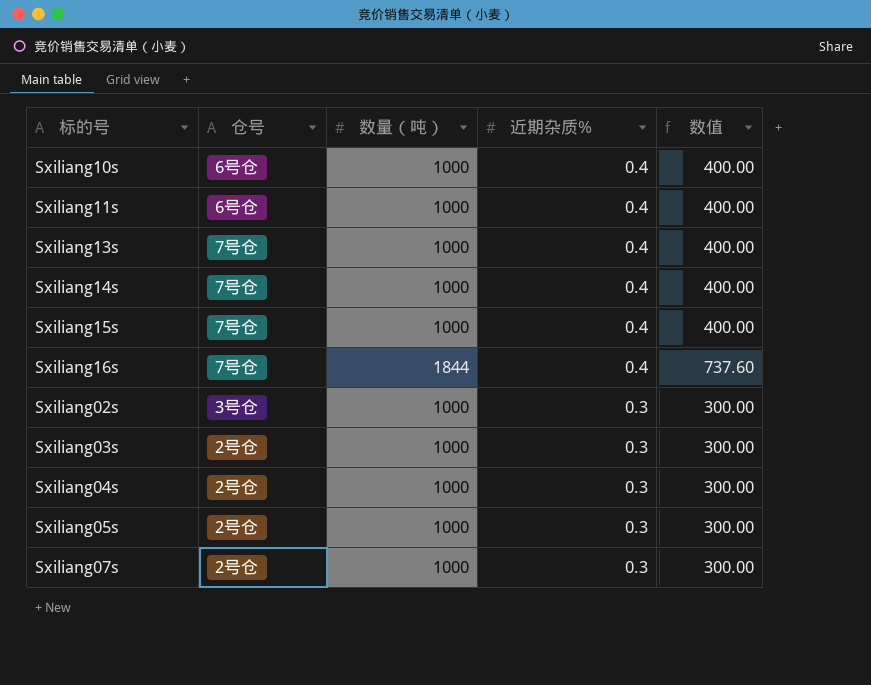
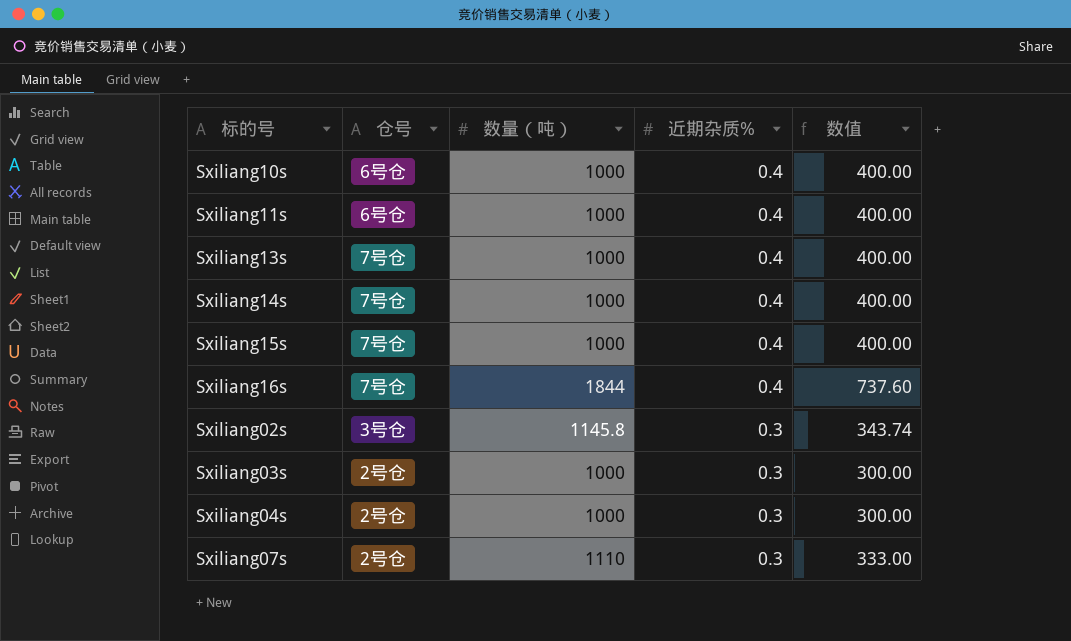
row Sxiliang05s: 2号仓 | 1000 | 0.3 | 300.00 -> none
Sxiliang02s | 数量（吨）: 1000 -> 1145.8
Sxiliang02s | 数值: 300.00 -> 343.74
Sxiliang07s | 数量（吨）: 1000 -> 1110
Sxiliang07s | 数值: 300.00 -> 333.00

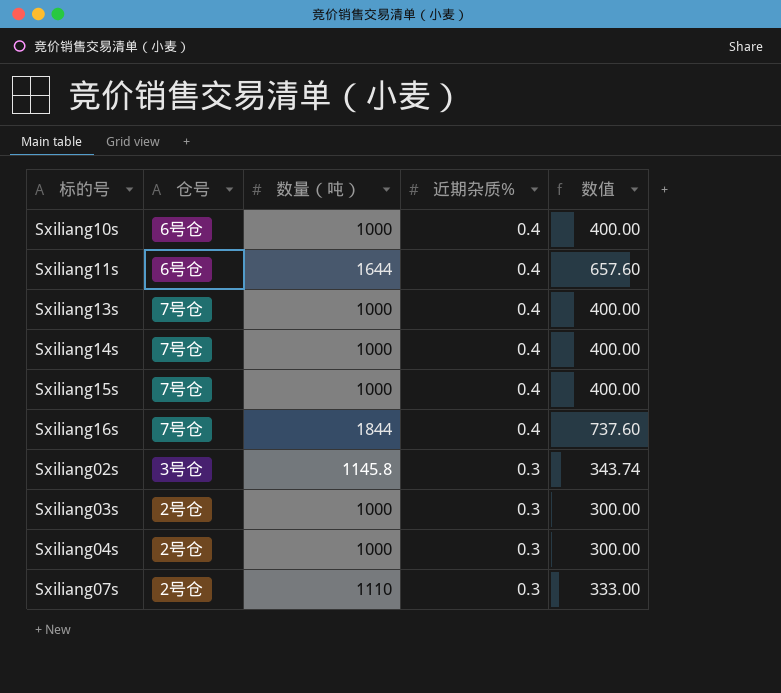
Sxiliang11s | 数量（吨）: 1000 -> 1644
Sxiliang11s | 数值: 400.00 -> 657.60

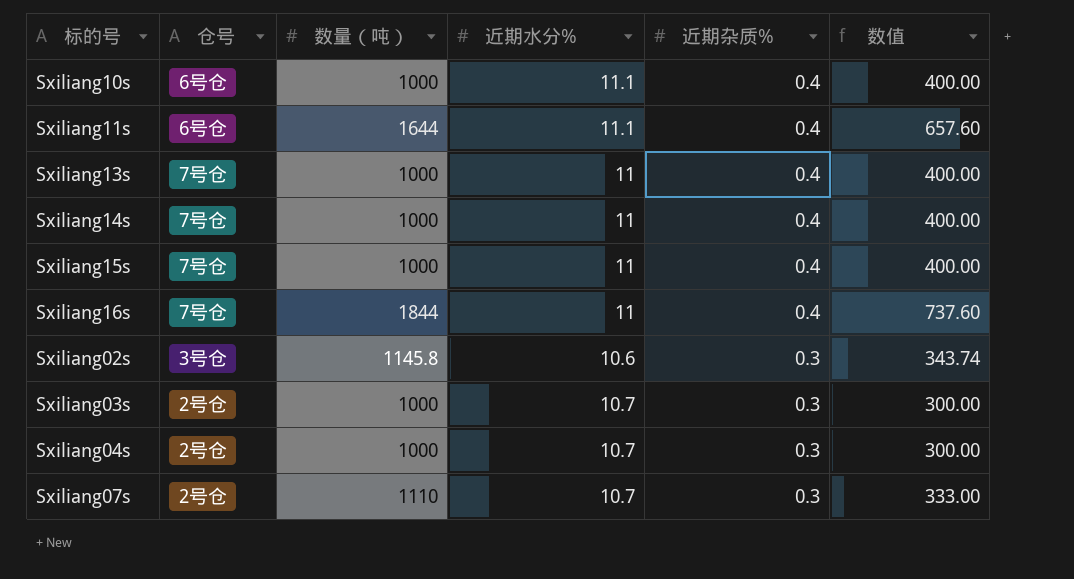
column 近期水分% | position: none -> 4

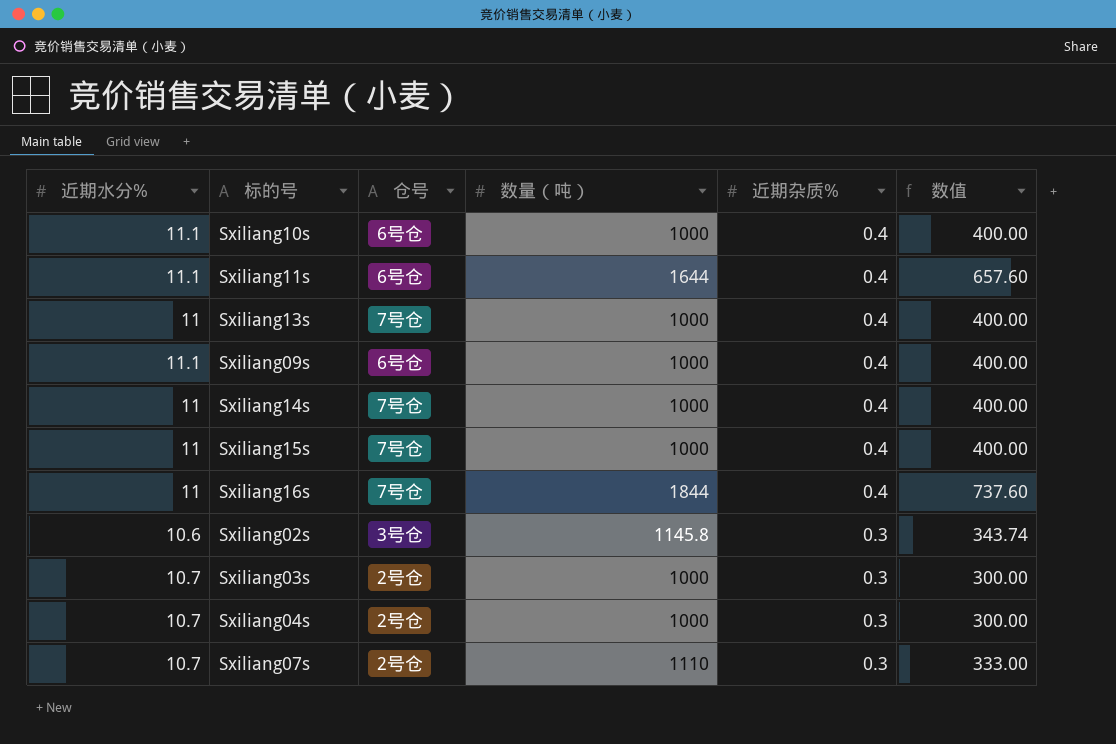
column 近期水分% | position: 4 -> 1
row Sxiliang09s: none -> 11.1 | 6号仓 | 1000 | 0.4 | 400.00

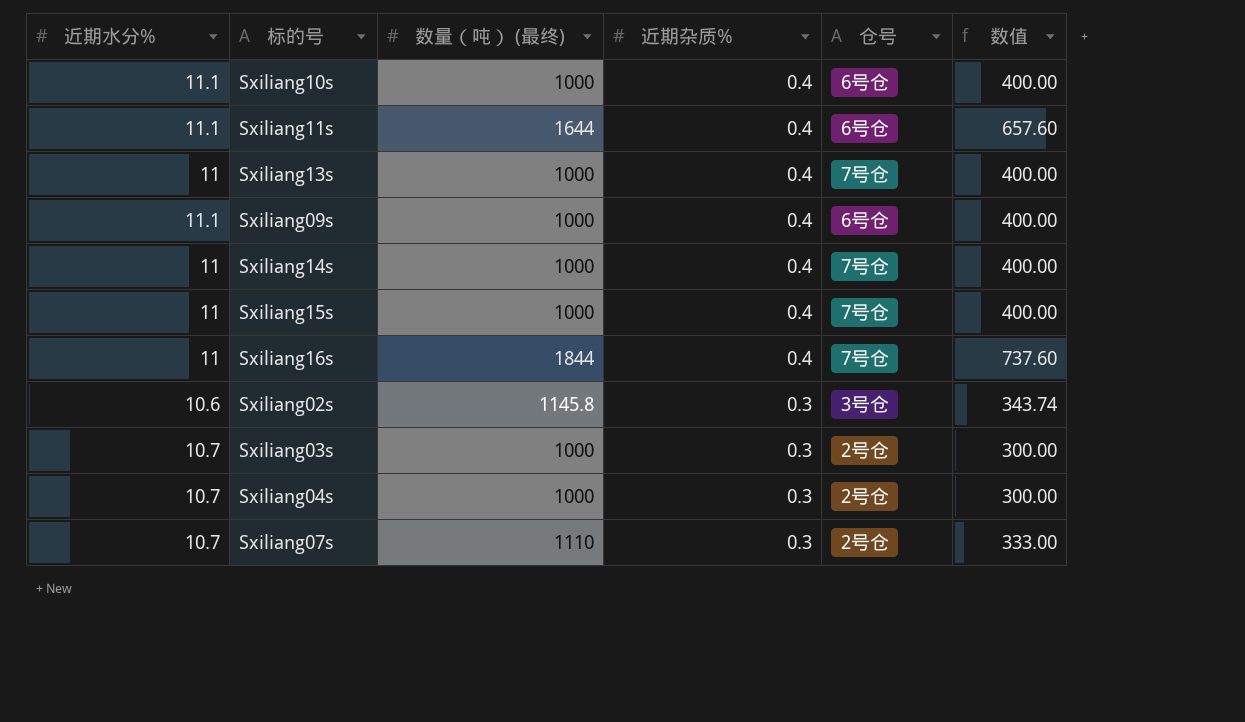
column name: 数量（吨） -> 数量（吨） (最终)
column 仓号 | position: 3 -> 5

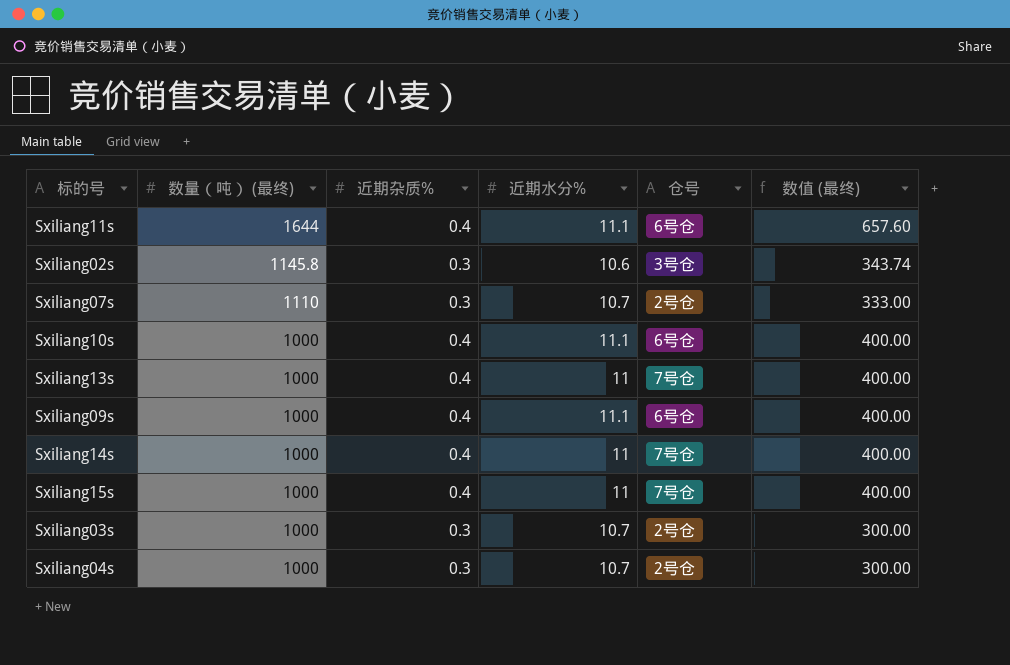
row order: 近期杂质% descending -> 数量（吨） (最终) descending
column 近期水分% | position: 1 -> 4
column name: 数值 -> 数值 (最终)
row Sxiliang16s: 11 | 1844 | 0.4 | 7号仓 | 737.60 -> none

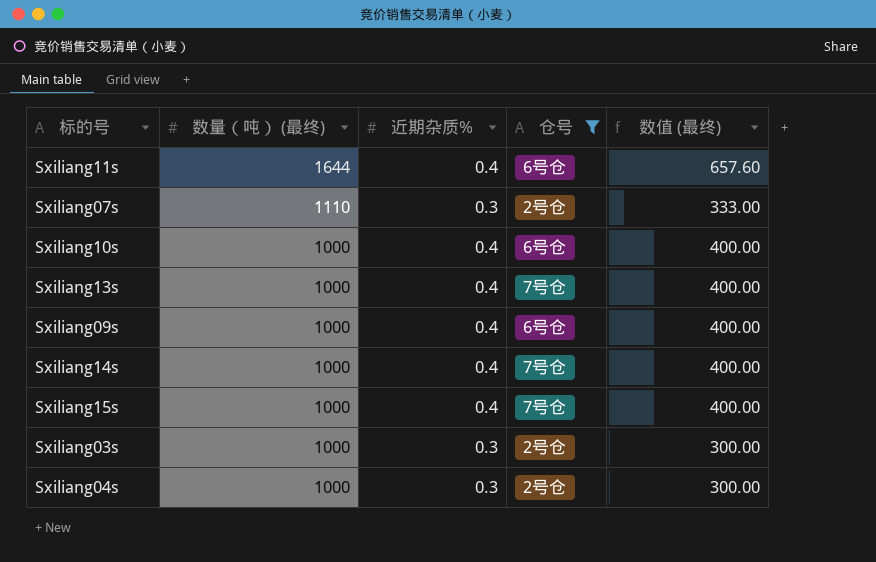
filter: none -> 仓号 != 3号仓
column 近期水分% | position: 4 -> none

